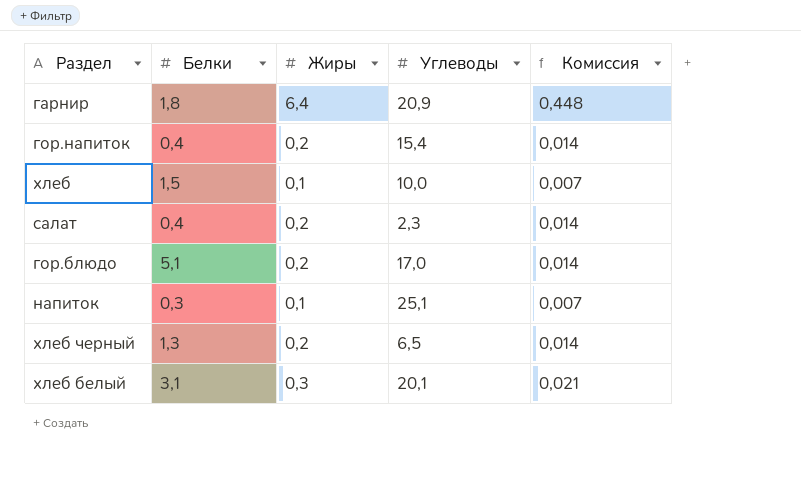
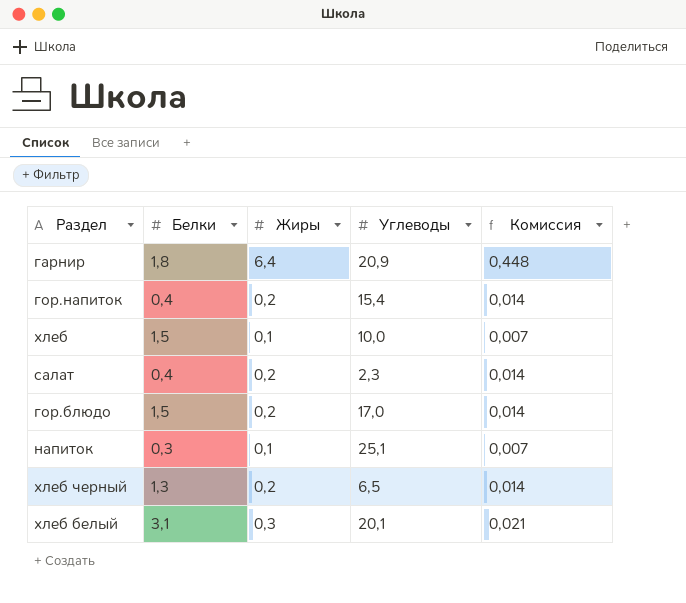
гор.блюдо | Белки: 5,1 -> 1,5

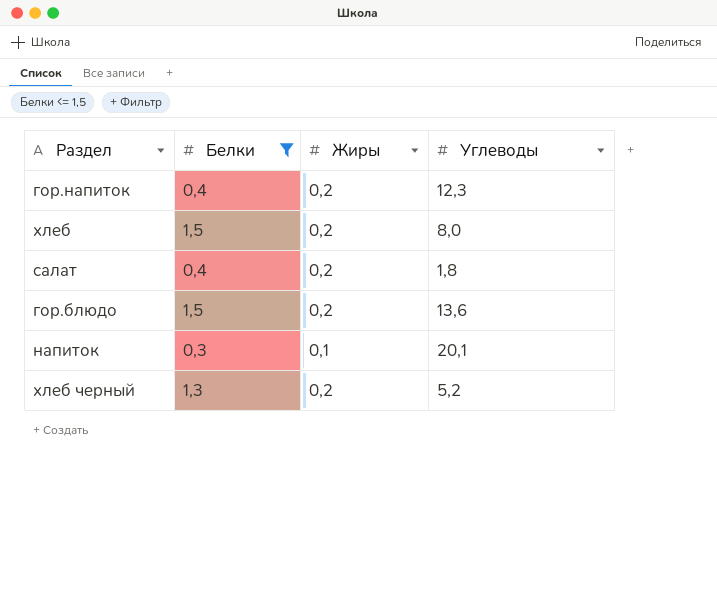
filter: none -> Белки <= 1,5
column Комиссия | formula: [Жиры] * 0,07 -> none
гор.напиток | Углеводы: 15,4 -> 12,3
хлеб | Жиры: 0,1 -> 0,2
хлеб | Углеводы: 10,0 -> 8,0
салат | Углеводы: 2,3 -> 1,8
гор.блюдо | Углеводы: 17,0 -> 13,6
напиток | Углеводы: 25,1 -> 20,1
хлеб черный | Углеводы: 6,5 -> 5,2

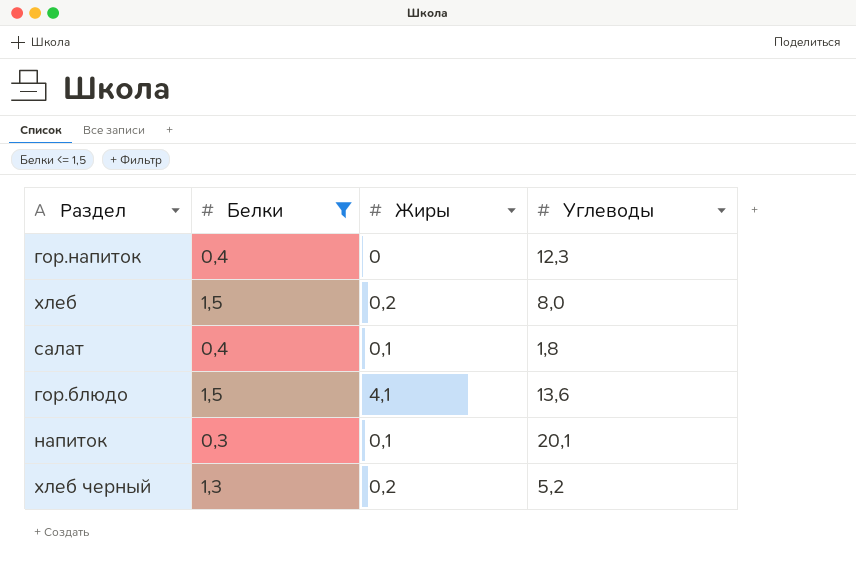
гор.напиток | Жиры: 0,2 -> 0
салат | Жиры: 0,2 -> 0,1
гор.блюдо | Жиры: 0,2 -> 4,1

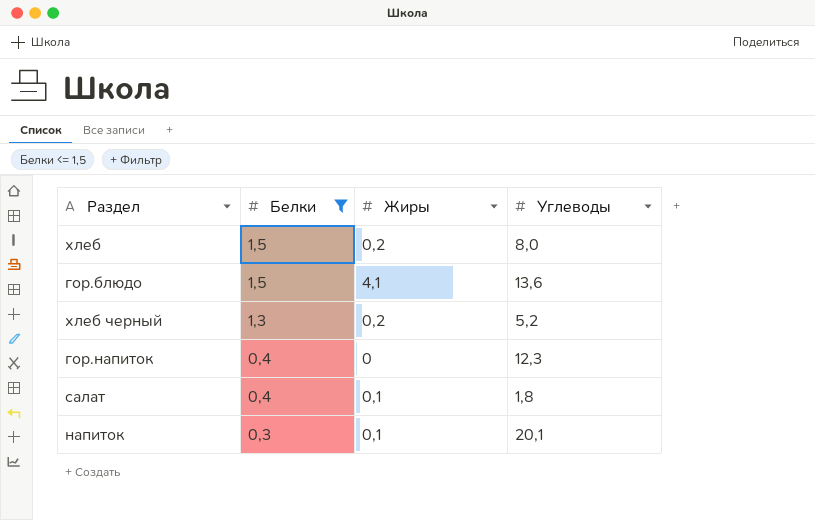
row order: none -> Белки descending

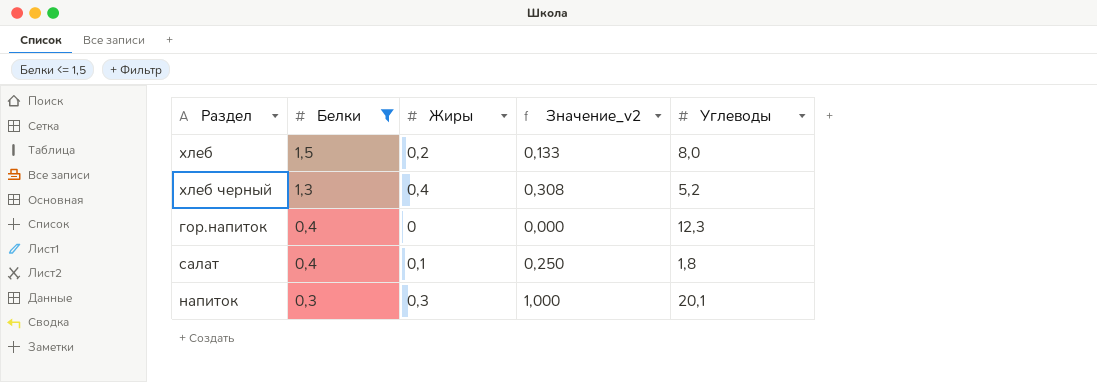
column Значение_v2 | formula: none -> [Жиры] / [Белки]
row гор.блюдо: 1,5 | 4,1 | 13,6 -> none
хлеб черный | Жиры: 0,2 -> 0,4
напиток | Жиры: 0,1 -> 0,3

